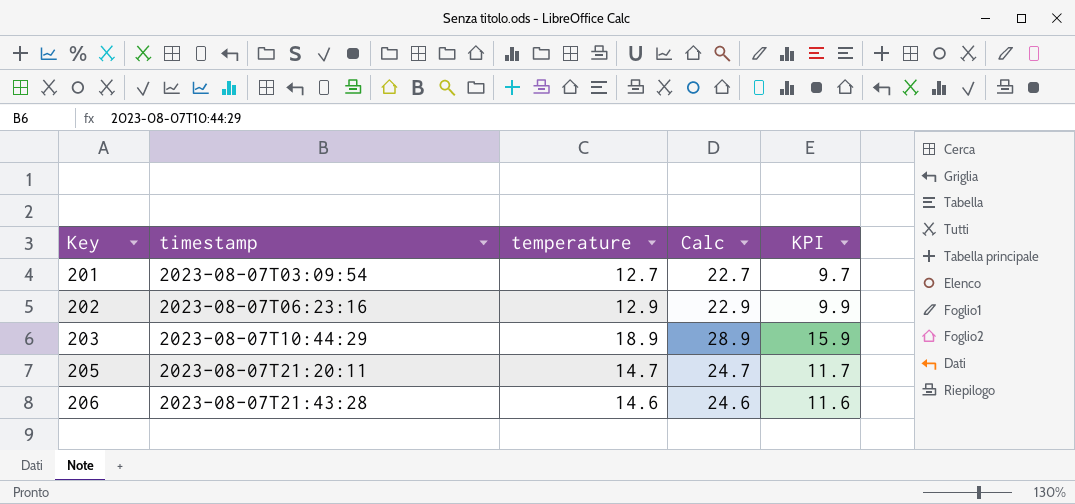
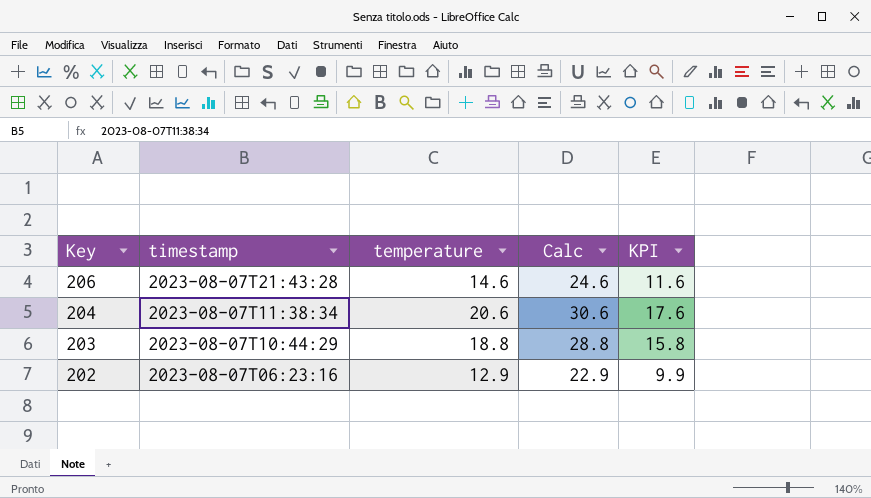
row order: Key ascending -> Key descending
row 201: 2023-08-07T03:09:54 | 12.7 | 22.7 | 9.7 -> none
row 205: 2023-08-07T21:20:11 | 14.7 | 24.7 | 11.7 -> none
row 204: none -> 2023-08-07T11:38:34 | 20.6 | 30.6 | 17.6
203 | temperature: 18.9 -> 18.8
203 | Calc: 28.9 -> 28.8
203 | KPI: 15.9 -> 15.8

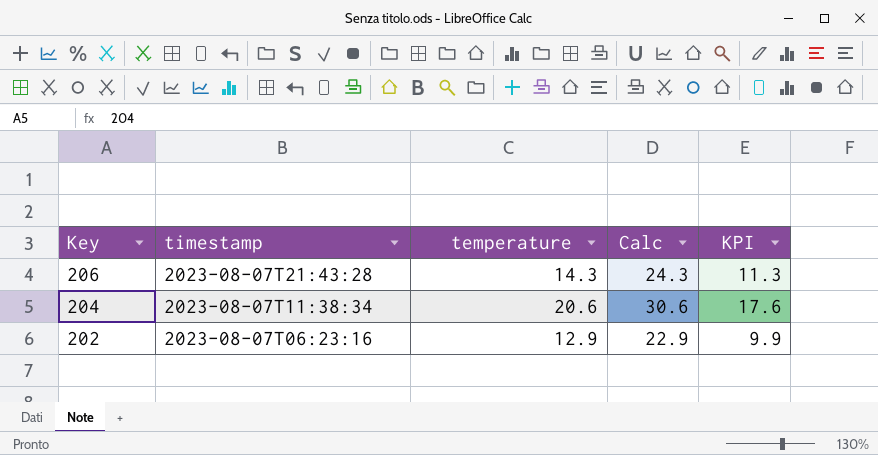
row 203: 2023-08-07T10:44:29 | 18.8 | 28.8 | 15.8 -> none
206 | temperature: 14.6 -> 14.3
206 | Calc: 24.6 -> 24.3
206 | KPI: 11.6 -> 11.3

